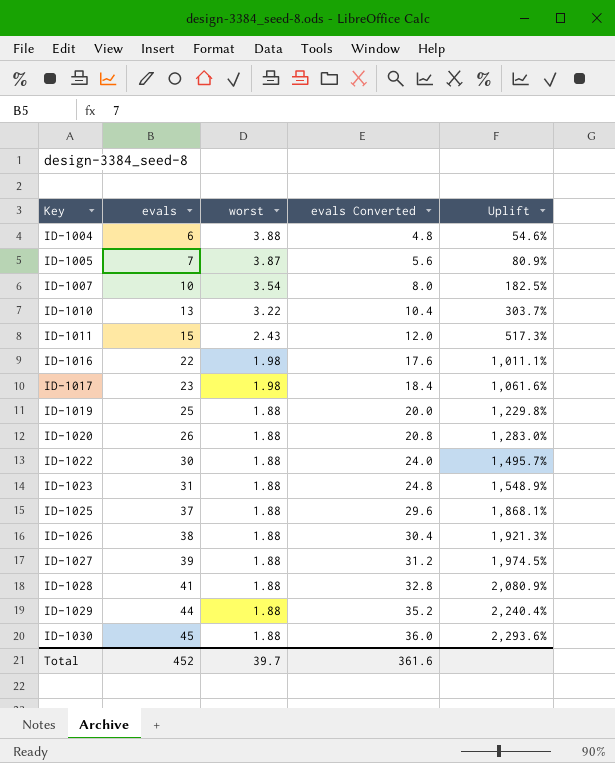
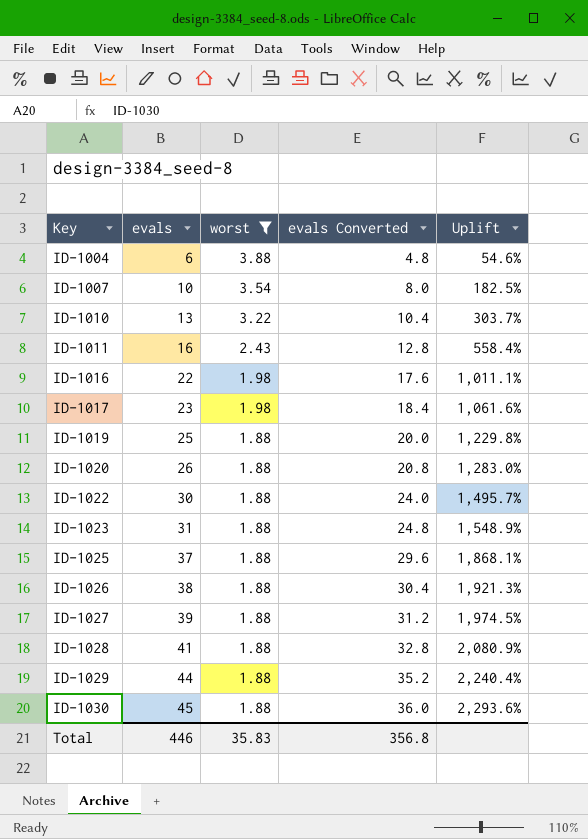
filter: none -> worst != 3.87
ID-1011 | evals: 15 -> 16
ID-1011 | evals Converted: 12.0 -> 12.8
ID-1011 | Uplift: 517.3% -> 558.4%
Total | evals: 452 -> 446
Total | worst: 39.7 -> 35.83
Total | evals Converted: 361.6 -> 356.8

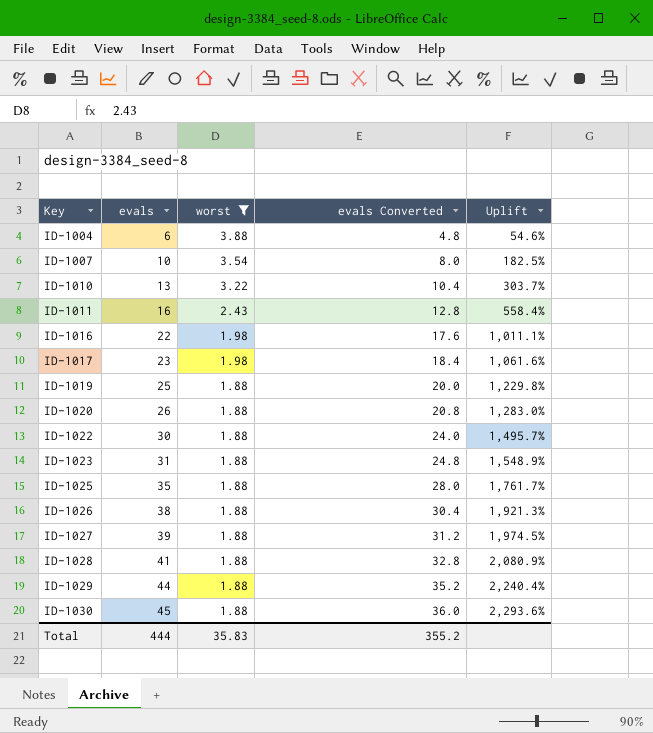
ID-1025 | evals: 37 -> 35
ID-1025 | evals Converted: 29.6 -> 28.0
ID-1025 | Uplift: 1,868.1% -> 1,761.7%
Total | evals: 446 -> 444
Total | evals Converted: 356.8 -> 355.2

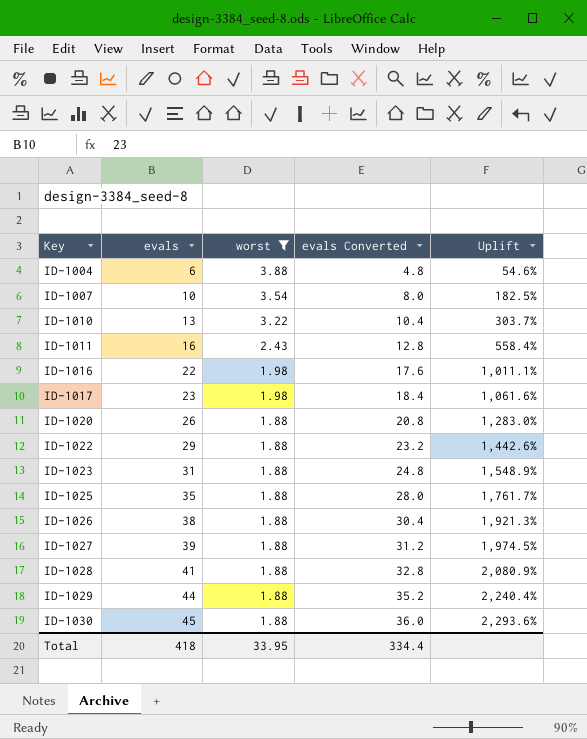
row ID-1019: 25 | 1.88 | 20.0 | 1,229.8% -> none
ID-1022 | evals: 30 -> 29
ID-1022 | evals Converted: 24.0 -> 23.2
ID-1022 | Uplift: 1,495.7% -> 1,442.6%
Total | evals: 444 -> 418
Total | worst: 35.83 -> 33.95
Total | evals Converted: 355.2 -> 334.4

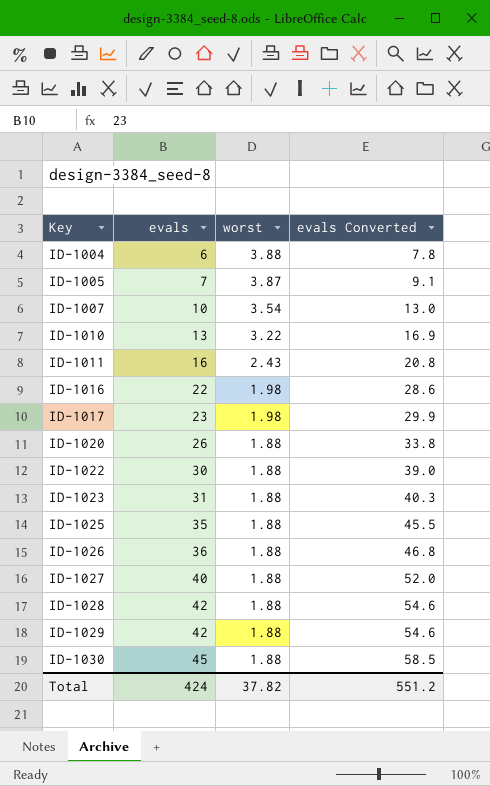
filter: worst != 3.87 -> none
column Uplift | formula: ([evals] - [worst]) / [worst] -> none
column evals Converted | formula: [evals] * 0.8 -> [evals] * 1.3
ID-1022 | evals: 29 -> 30
ID-1026 | evals: 38 -> 36
ID-1027 | evals: 39 -> 40
ID-1028 | evals: 41 -> 42
ID-1029 | evals: 44 -> 42
Total | evals: 418 -> 424
Total | worst: 33.95 -> 37.82
Total | evals Converted: 334.4 -> 551.2

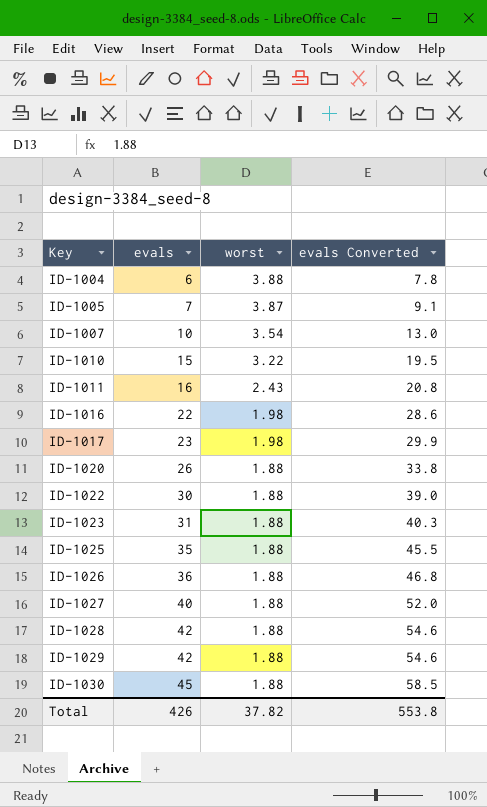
ID-1010 | evals: 13 -> 15
ID-1010 | evals Converted: 16.9 -> 19.5
Total | evals: 424 -> 426
Total | evals Converted: 551.2 -> 553.8

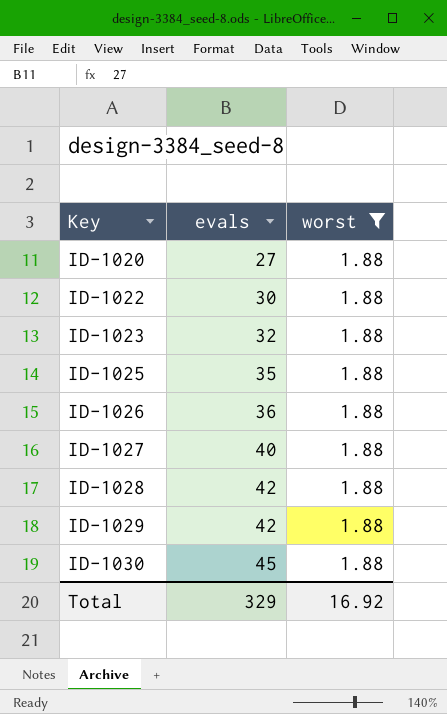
filter: none -> worst = 1.88
column evals Converted | formula: [evals] * 1.3 -> none
ID-1020 | evals: 26 -> 27
ID-1023 | evals: 31 -> 32
Total | evals: 426 -> 329
Total | worst: 37.82 -> 16.92

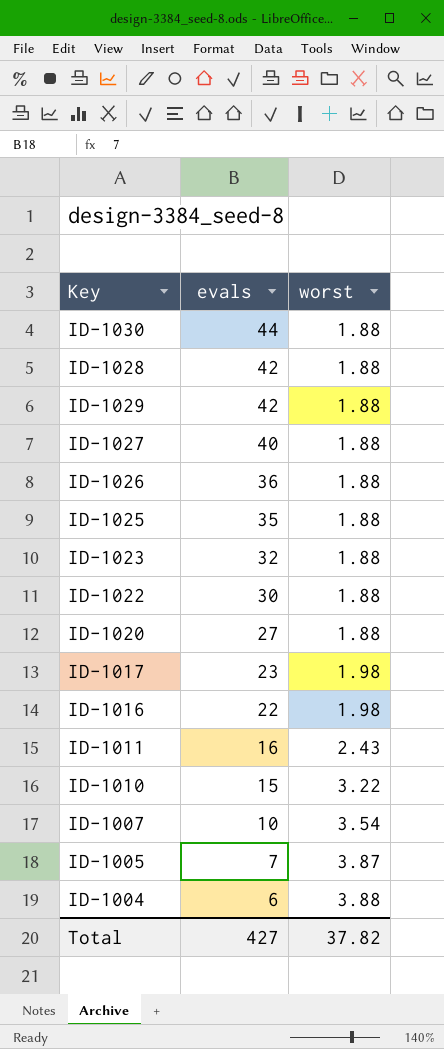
filter: worst = 1.88 -> none
row order: Key ascending -> evals descending
ID-1030 | evals: 45 -> 44
Total | evals: 329 -> 427
Total | worst: 16.92 -> 37.82

